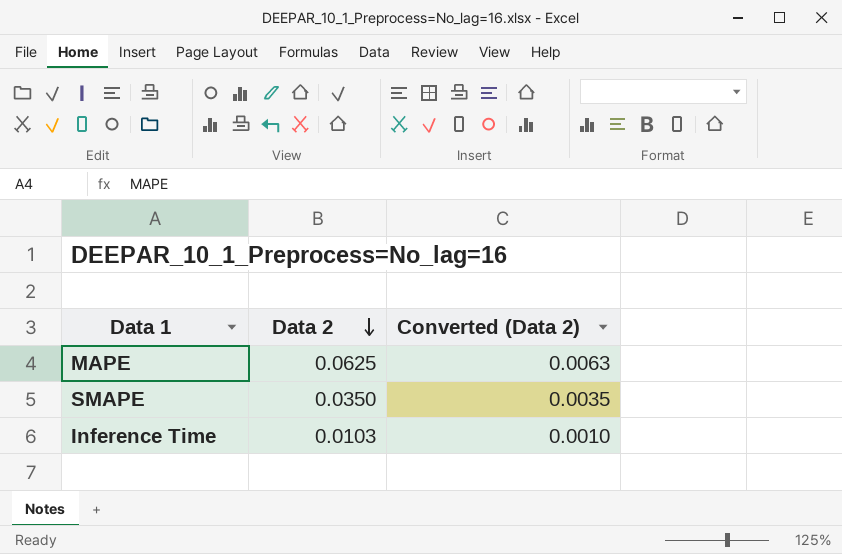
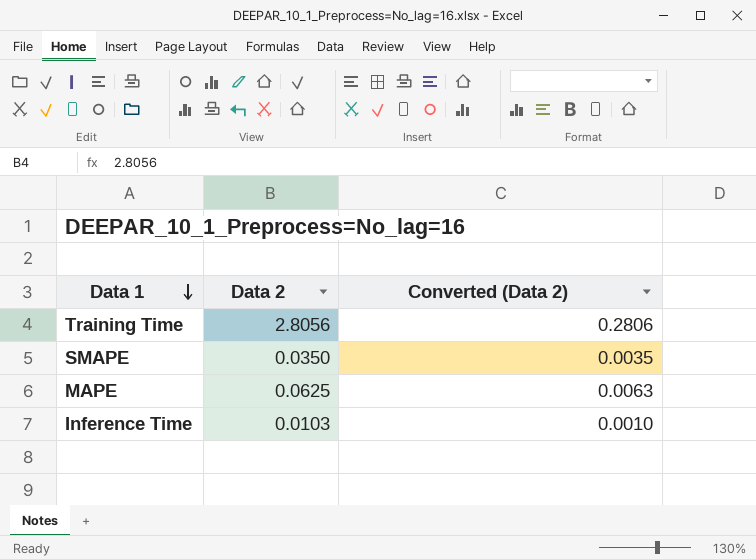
row order: Data 2 descending -> Data 1 descending
row Training Time: none -> 2.8056 | 0.2806

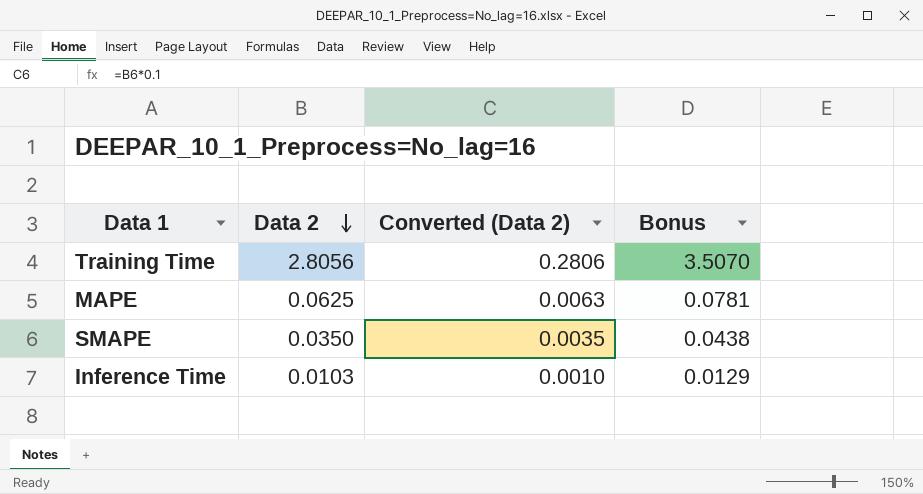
row order: Data 1 descending -> Data 2 descending
column Bonus | formula: none -> [Data 2] * 1.25

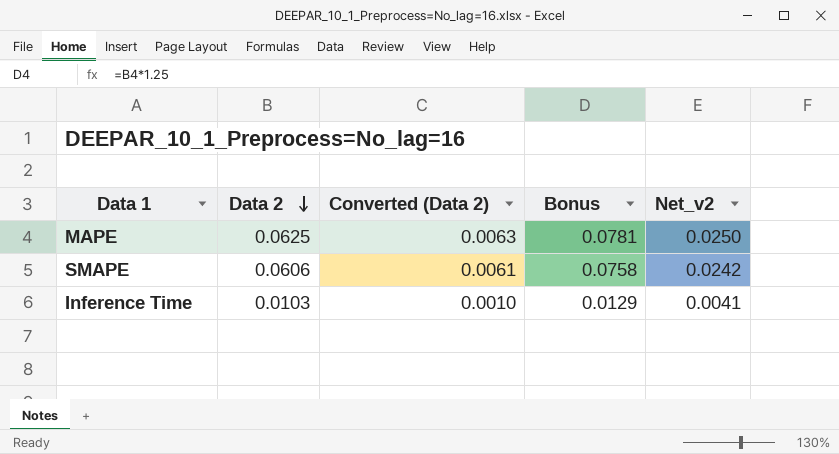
column Net_v2 | formula: none -> [Data 2] * 0.4
row Training Time: 2.8056 | 0.2806 | 3.5070 -> none
SMAPE | Data 2: 0.0350 -> 0.0606
SMAPE | Converted (Data 2): 0.0035 -> 0.0061
SMAPE | Bonus: 0.0438 -> 0.0758

